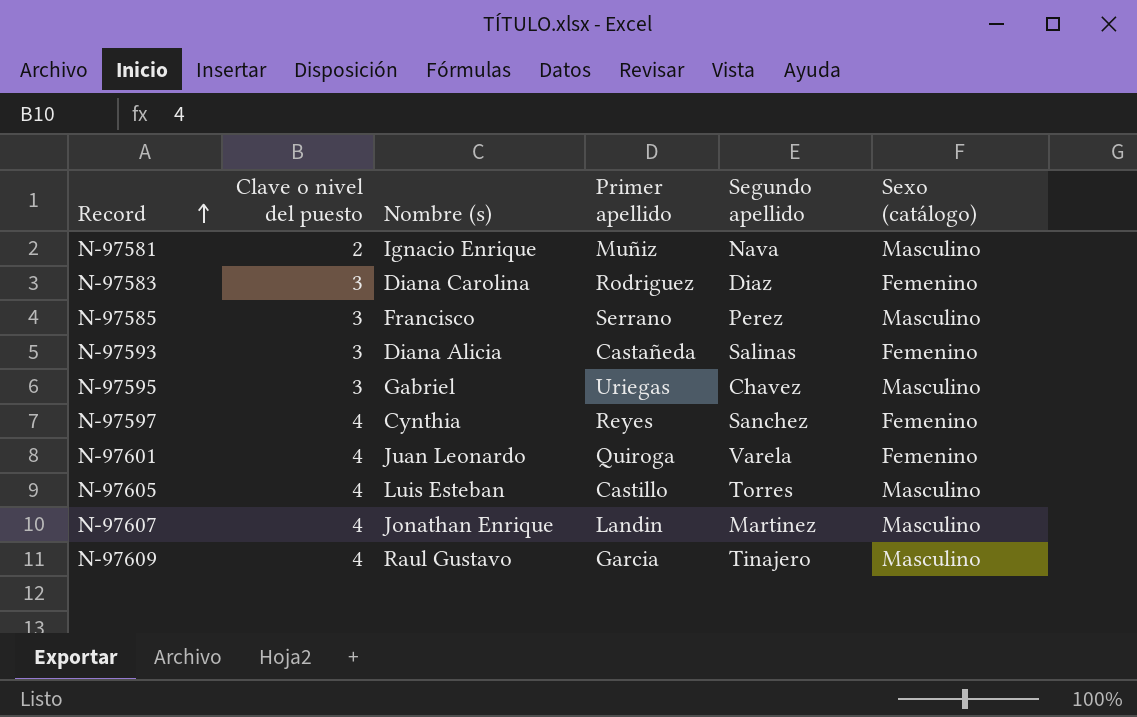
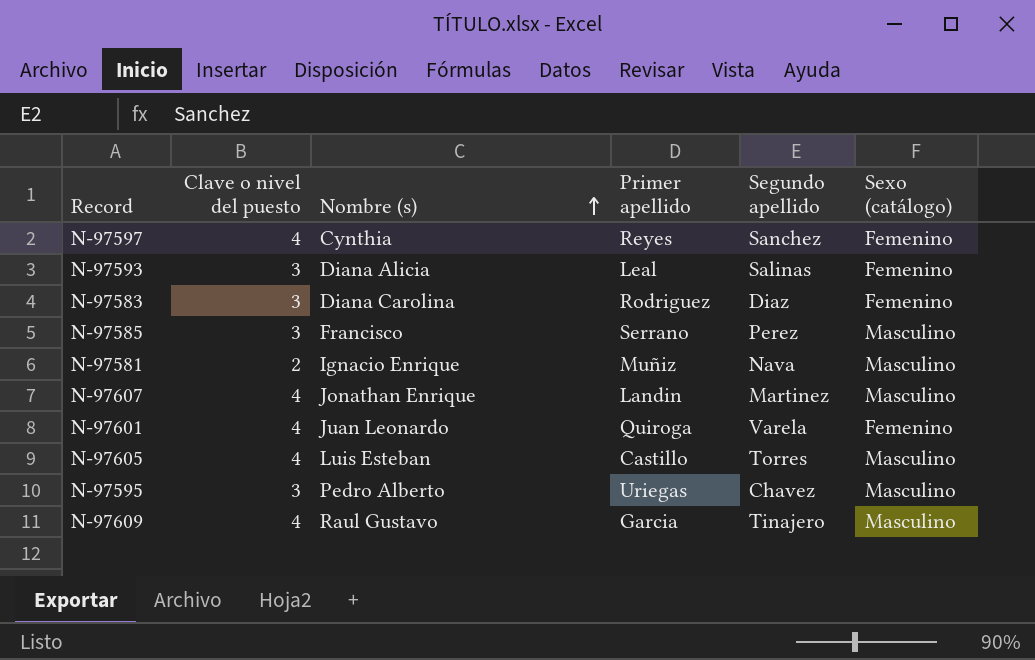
row order: Record ascending -> Nombre (s) ascending
N-97593 | Primer apellido: Castañeda -> Leal
N-97595 | Nombre (s): Gabriel -> Pedro Alberto

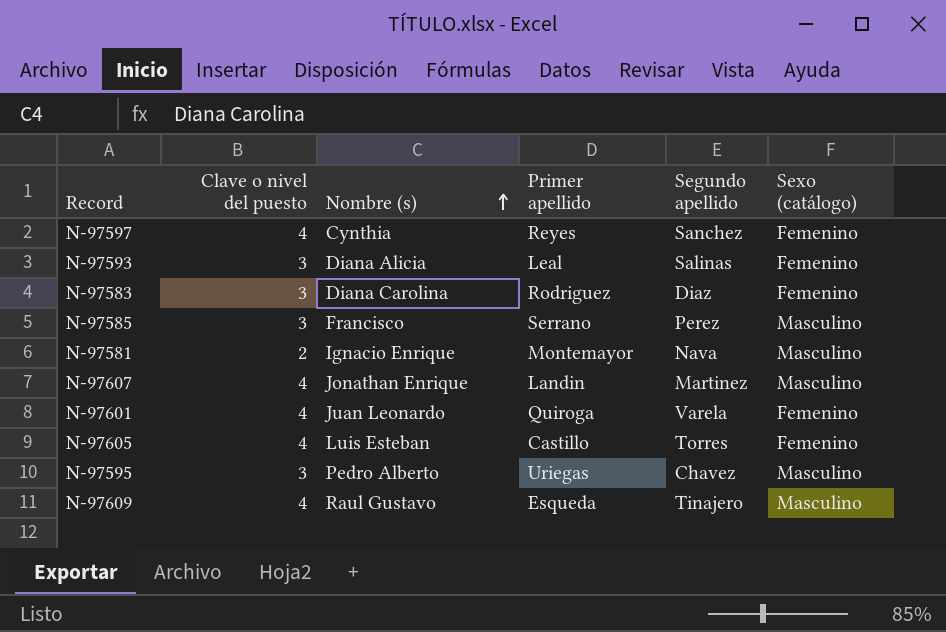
N-97581 | Primer apellido: Muñiz -> Montemayor
N-97605 | Sexo (catálogo): Masculino -> Femenino
N-97609 | Primer apellido: Garcia -> Esqueda

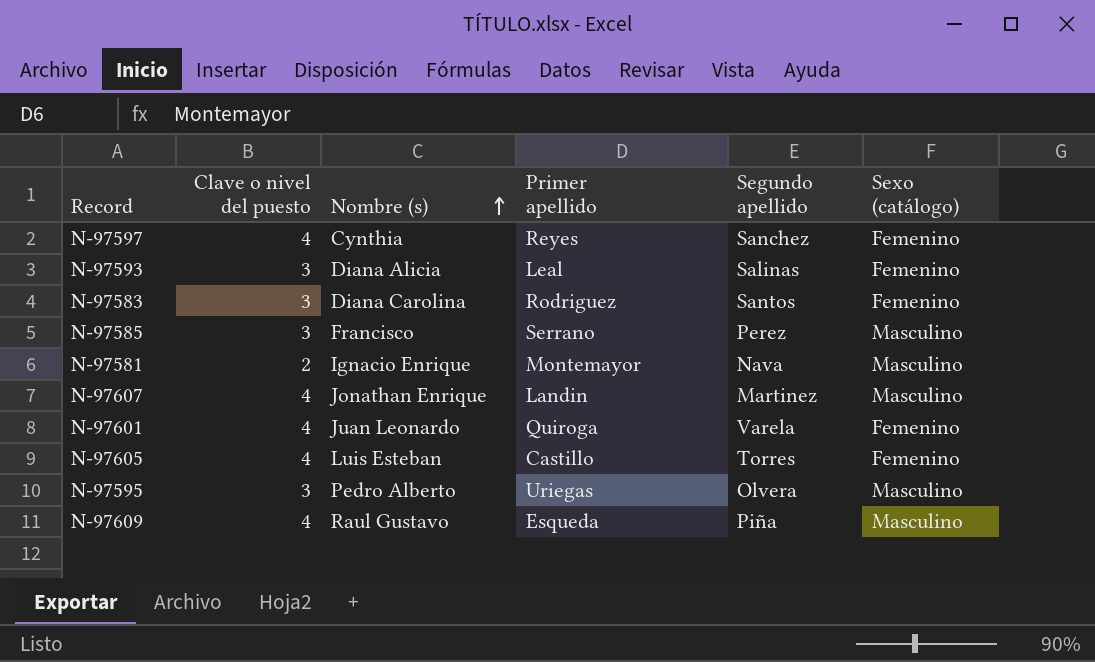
N-97583 | Segundo apellido: Diaz -> Santos
N-97595 | Segundo apellido: Chavez -> Olvera
N-97609 | Segundo apellido: Tinajero -> Piña

